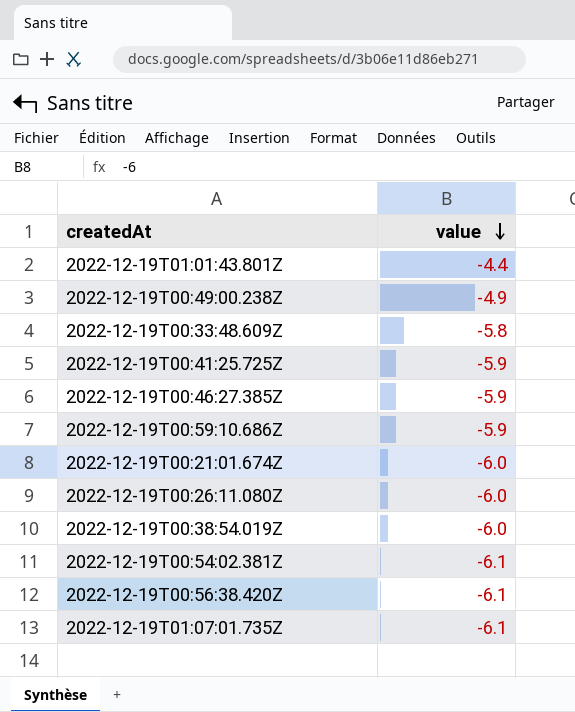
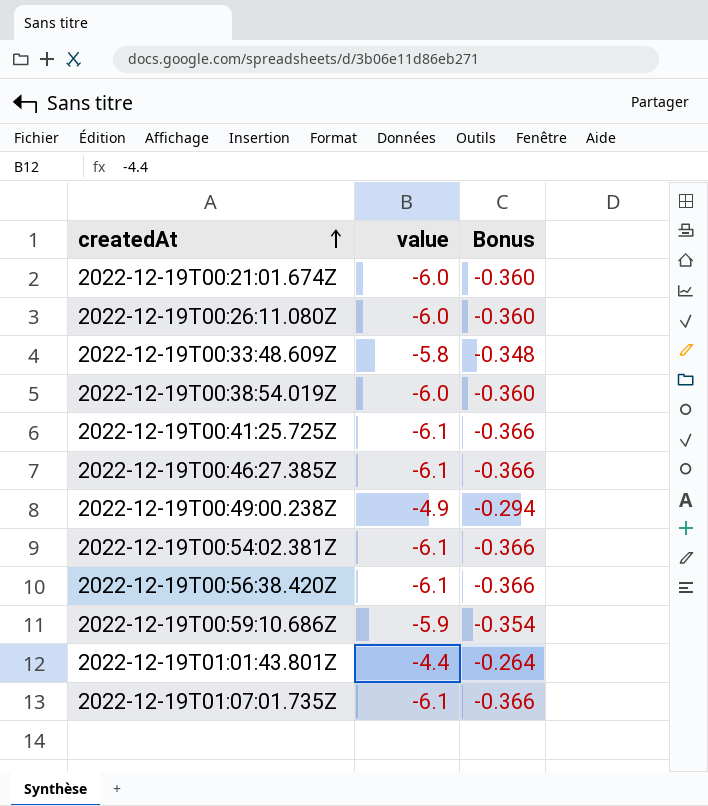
row order: value descending -> createdAt ascending
column Bonus | formula: none -> [value] * 0.06
2022-12-19T00:41:25.725Z | value: -5.9 -> -6.1
2022-12-19T00:46:27.385Z | value: -5.9 -> -6.1

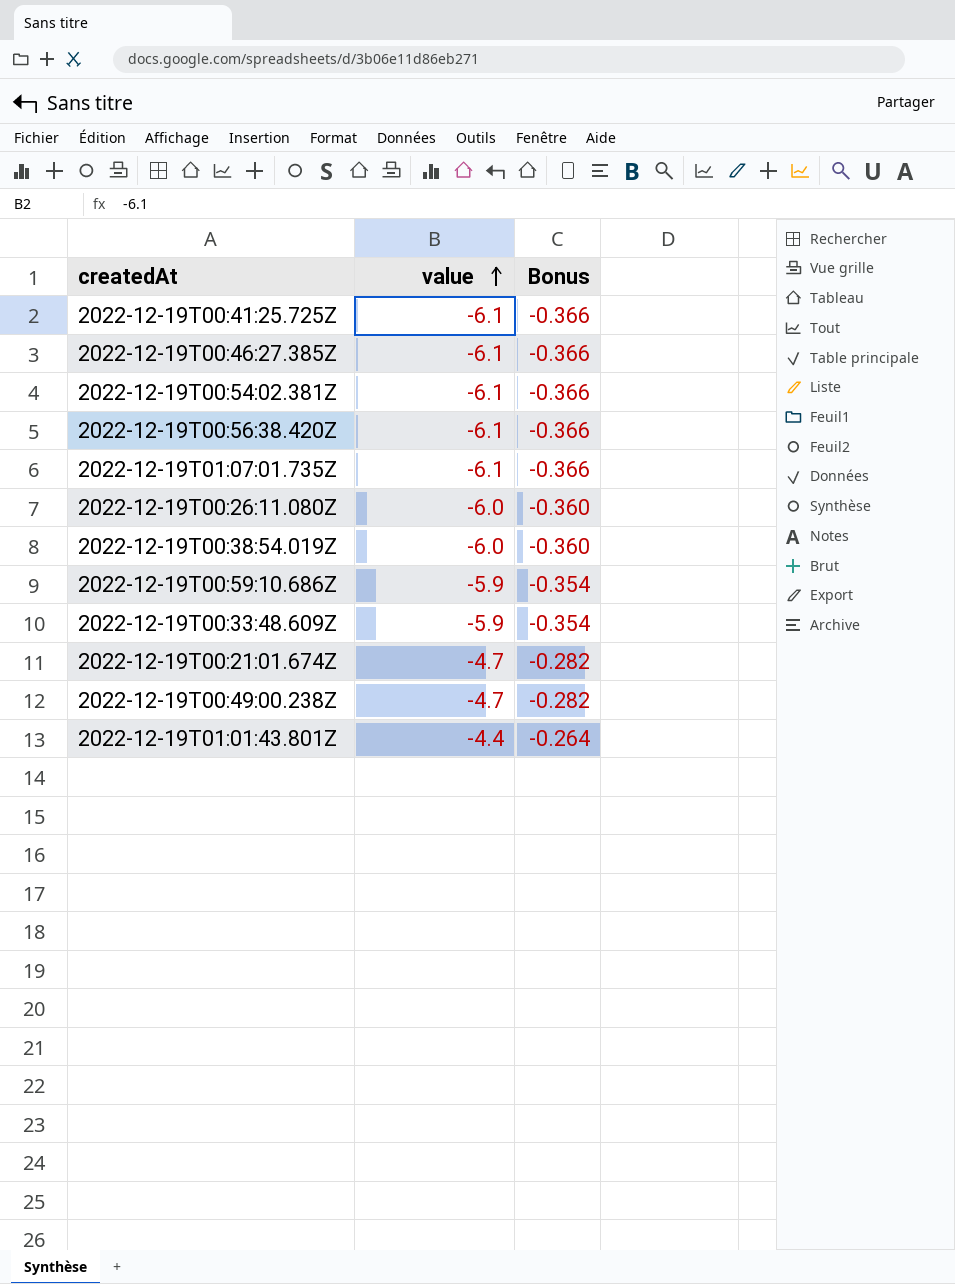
row order: createdAt ascending -> value ascending
2022-12-19T00:33:48.609Z | value: -5.8 -> -5.9
2022-12-19T00:33:48.609Z | Bonus: -0.348 -> -0.354
2022-12-19T00:21:01.674Z | value: -6.0 -> -4.7
2022-12-19T00:21:01.674Z | Bonus: -0.360 -> -0.282
2022-12-19T00:49:00.238Z | value: -4.9 -> -4.7
2022-12-19T00:49:00.238Z | Bonus: -0.294 -> -0.282

